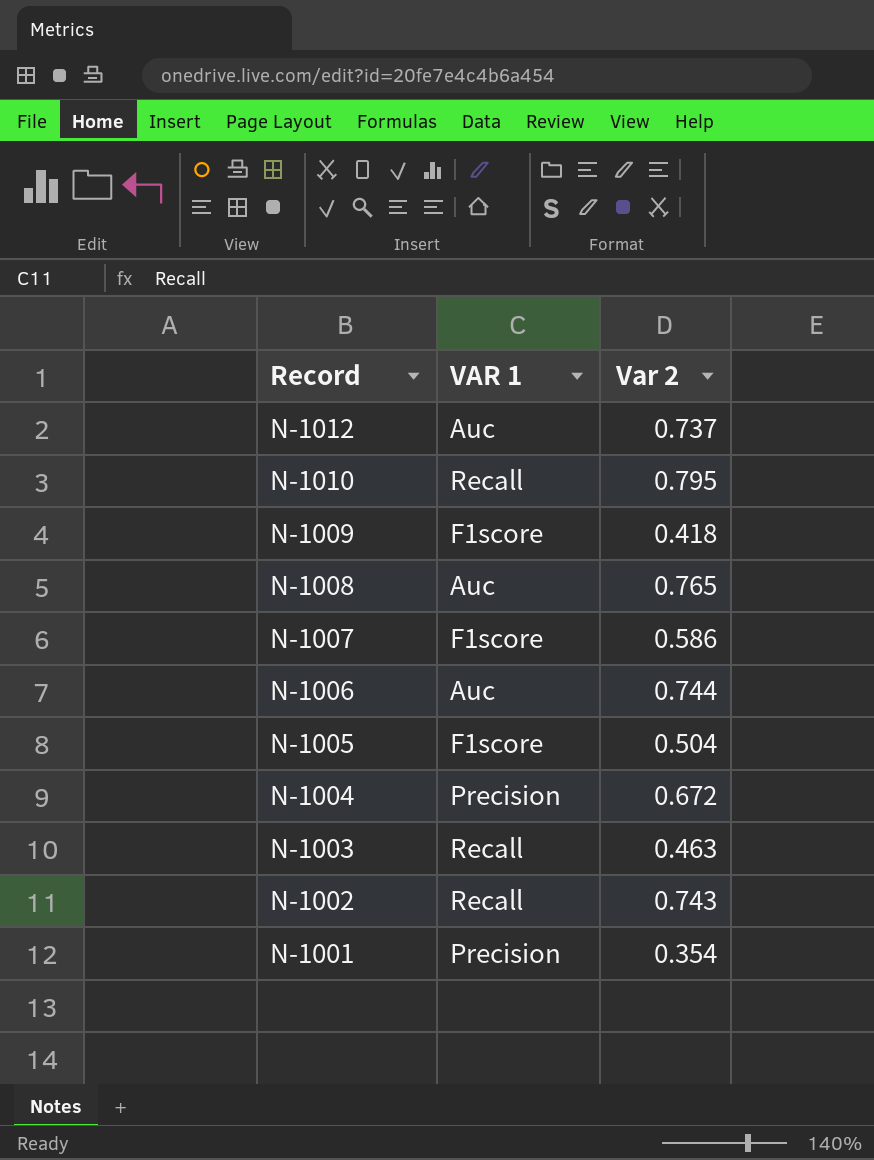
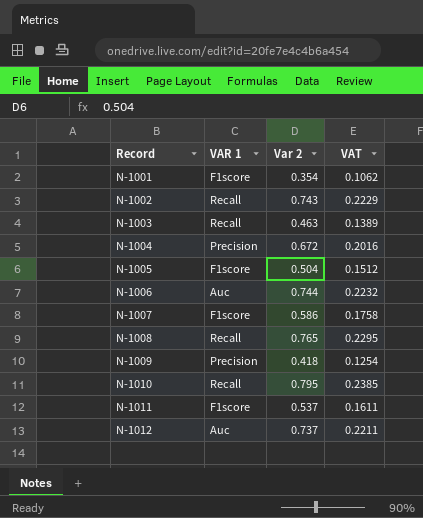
row order: Record descending -> Record ascending
column VAT | formula: none -> [Var 2] * 0.3
N-1001 | VAR 1: Precision -> F1score
N-1008 | VAR 1: Auc -> Recall
N-1009 | VAR 1: F1score -> Precision
row N-1011: none -> F1score | 0.537 | 0.1611

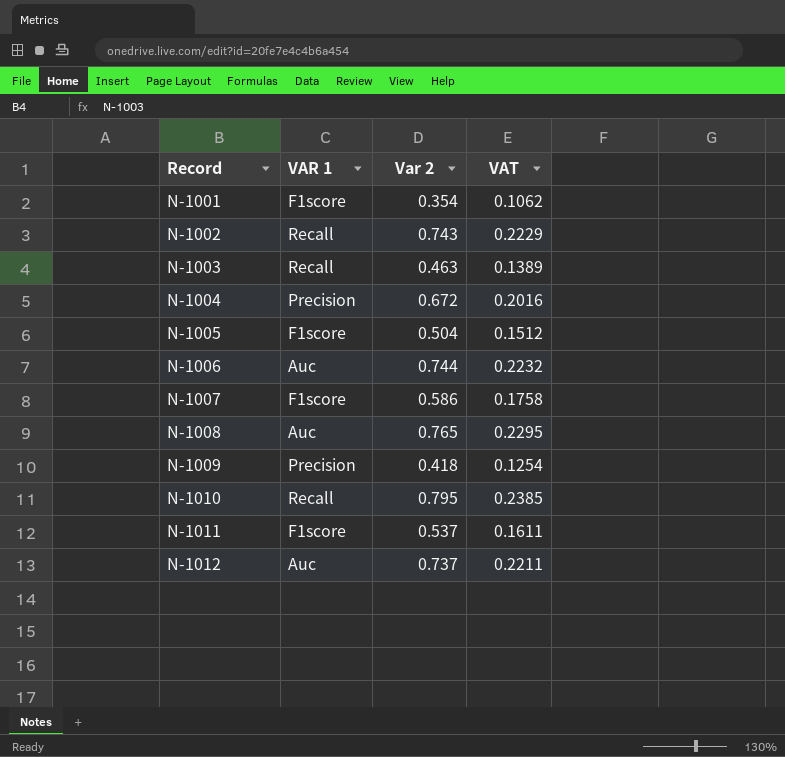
N-1008 | VAR 1: Recall -> Auc

